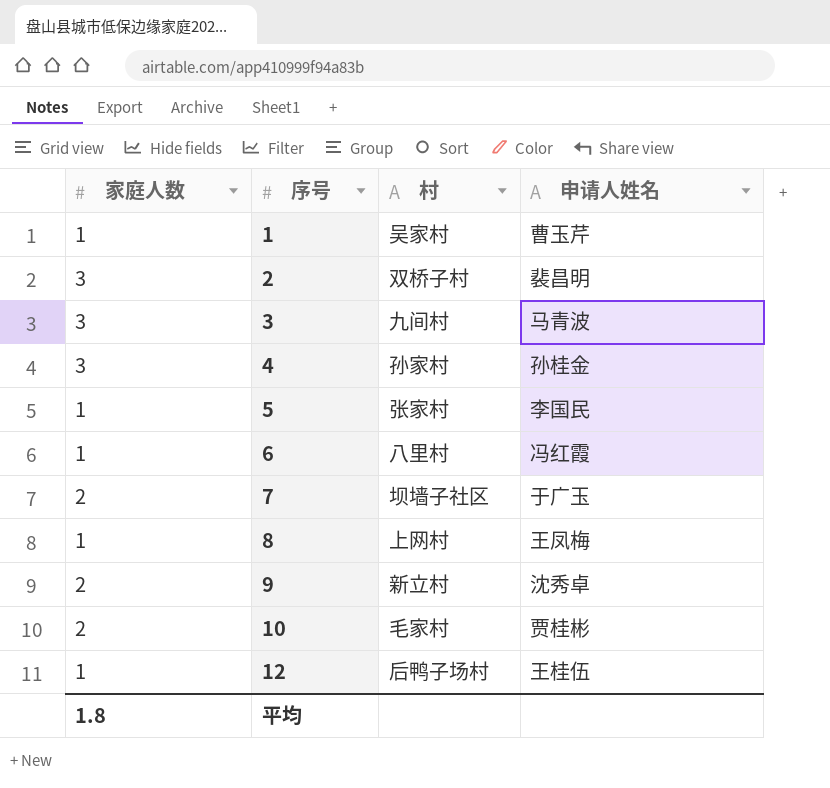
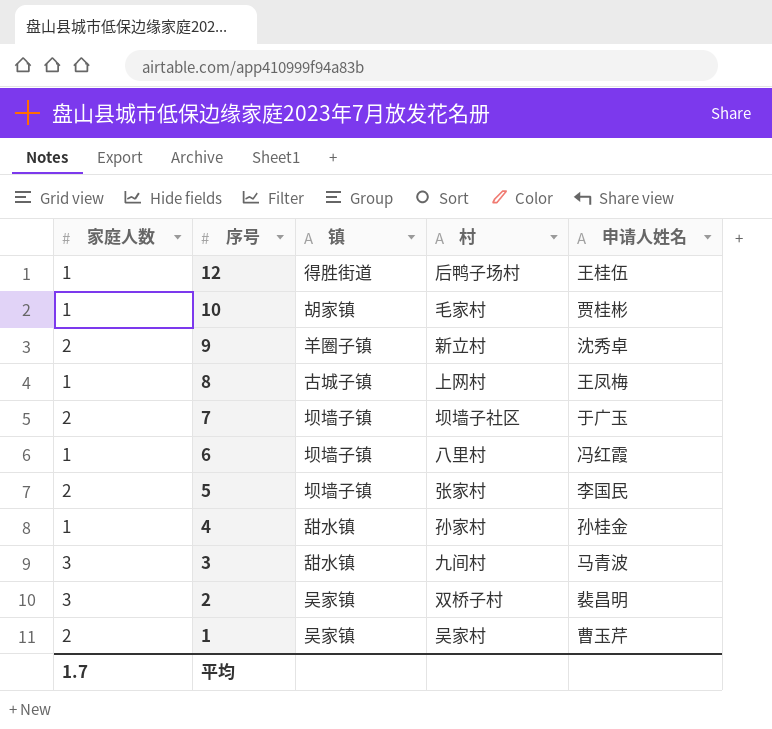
row order: 序号 ascending -> 序号 descending
column 镇 | position: none -> 3
10 | 家庭人数: 2 -> 1
5 | 家庭人数: 1 -> 2
4 | 家庭人数: 3 -> 1
1 | 家庭人数: 1 -> 2
平均 | 家庭人数: 1.8 -> 1.7

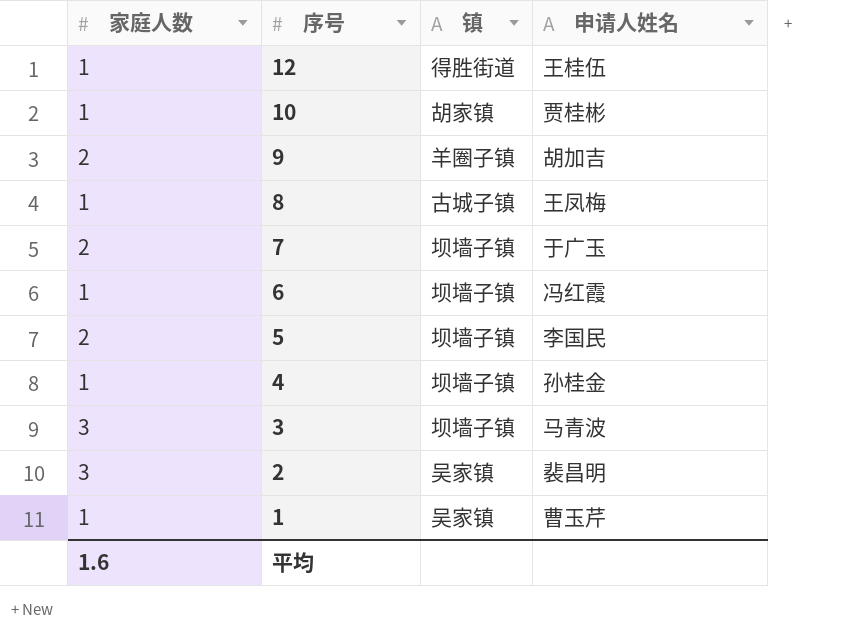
column 村 | position: 4 -> none
9 | 申请人姓名: 沈秀卓 -> 胡加吉
4 | 镇: 甜水镇 -> 坝墙子镇
3 | 镇: 甜水镇 -> 坝墙子镇
1 | 家庭人数: 2 -> 1
平均 | 家庭人数: 1.7 -> 1.6

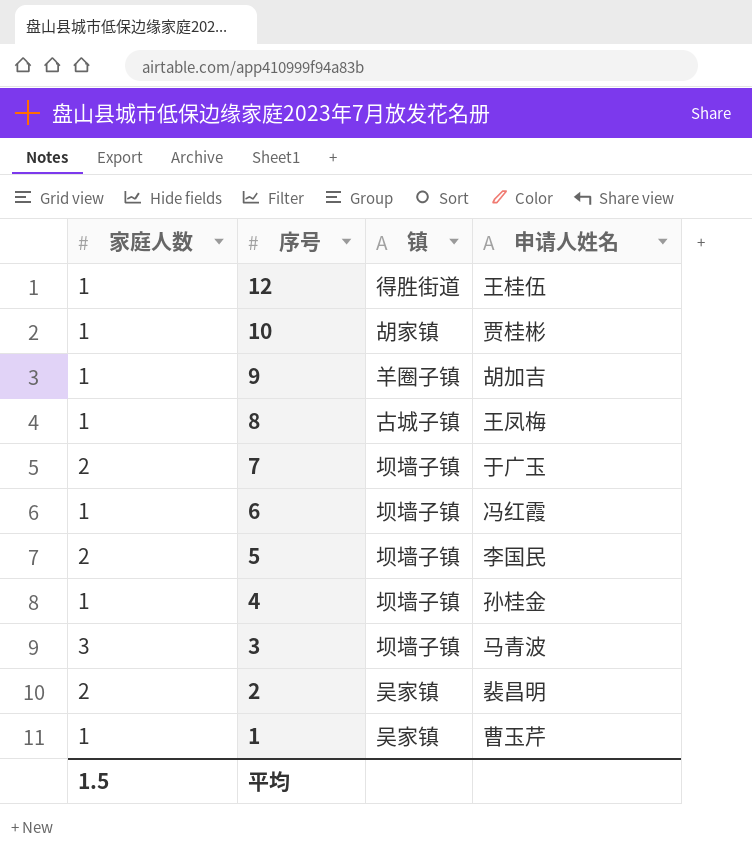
9 | 家庭人数: 2 -> 1
2 | 家庭人数: 3 -> 2
平均 | 家庭人数: 1.6 -> 1.5

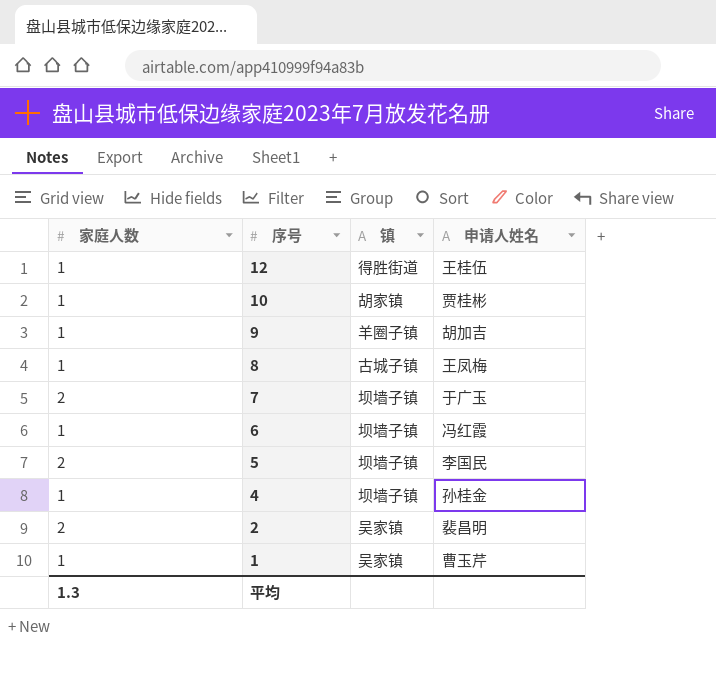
row 3: 3 | 坝墙子镇 | 马青波 -> none
平均 | 家庭人数: 1.5 -> 1.3

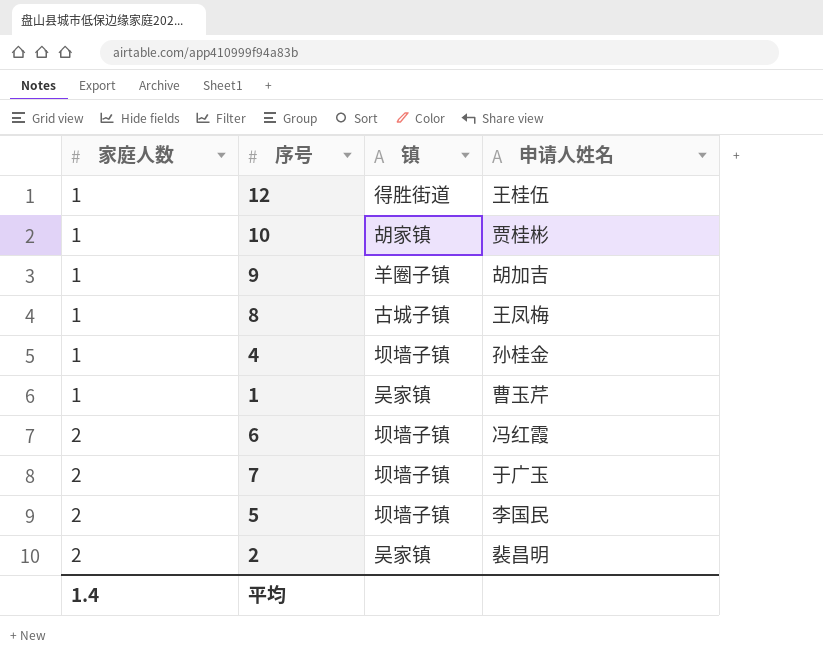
row order: 序号 descending -> 家庭人数 ascending
6 | 家庭人数: 1 -> 2
平均 | 家庭人数: 1.3 -> 1.4

